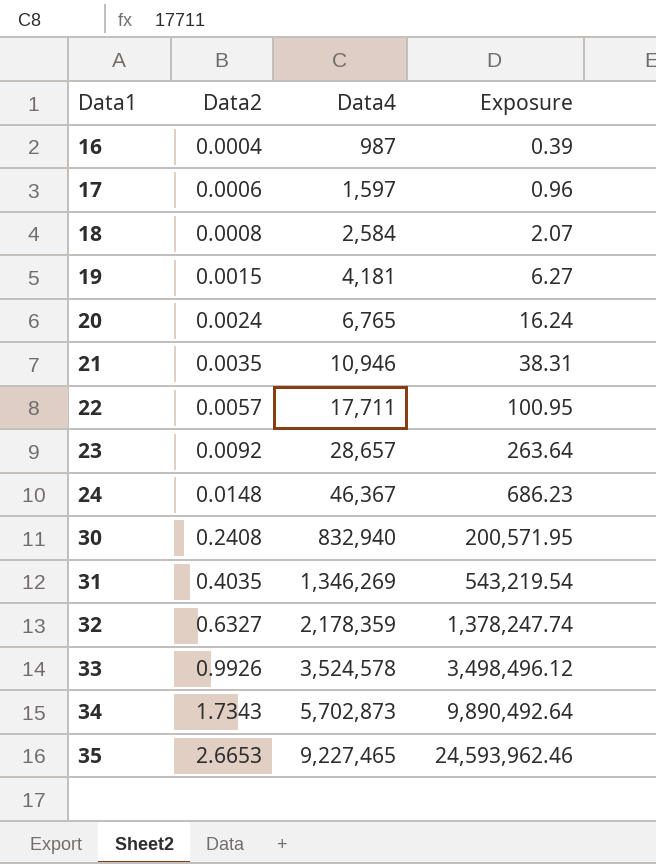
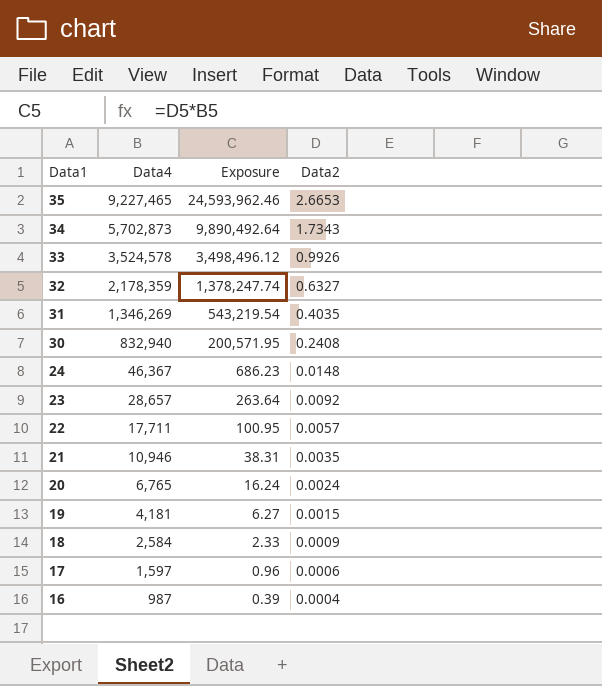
row order: Data1 ascending -> Data1 descending
column Data2 | position: 2 -> 4
18 | Exposure: 2.07 -> 2.33
18 | Data2: 0.0008 -> 0.0009

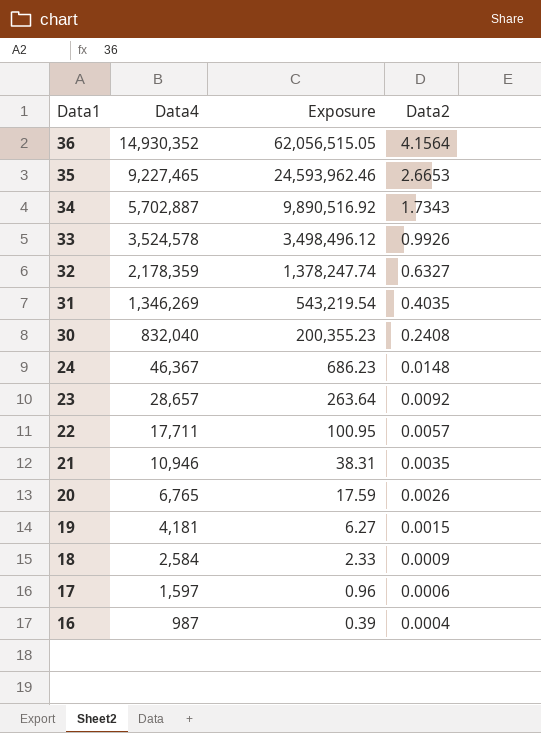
row 36: none -> 14,930,352 | 62,056,515.05 | 4.1564
34 | Data4: 5,702,873 -> 5,702,887
34 | Exposure: 9,890,492.64 -> 9,890,516.92
30 | Data4: 832,940 -> 832,040
30 | Exposure: 200,571.95 -> 200,355.23
20 | Exposure: 16.24 -> 17.59
20 | Data2: 0.0024 -> 0.0026

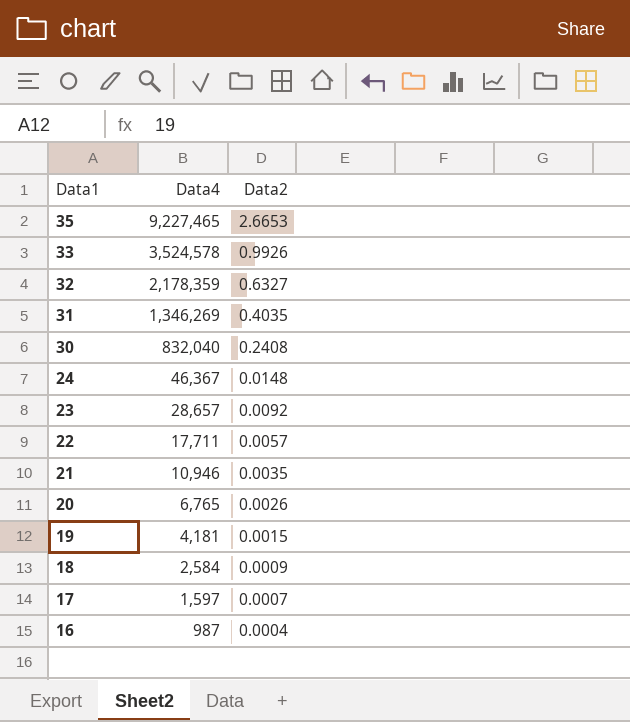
column Exposure | formula: [Data4] * [Data2] -> none
row 36: 14,930,352 | 62,056,515.05 | 4.1564 -> none
row 34: 5,702,887 | 9,890,516.92 | 1.7343 -> none
17 | Data2: 0.0006 -> 0.0007

